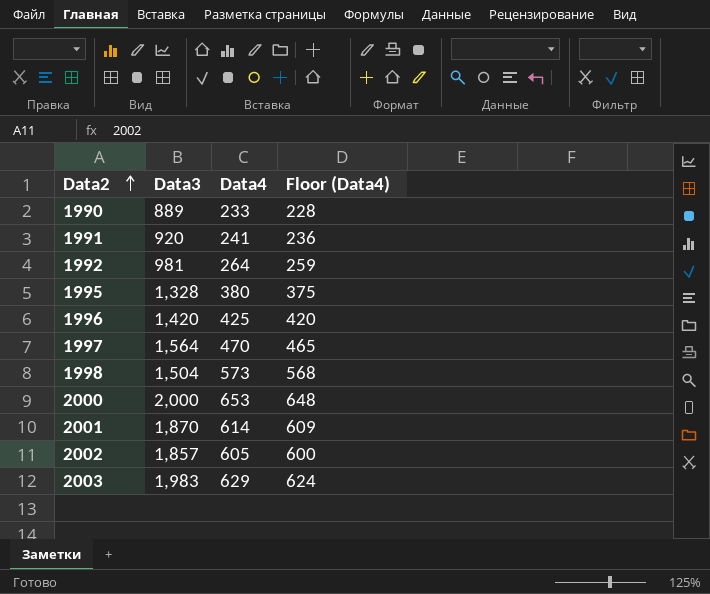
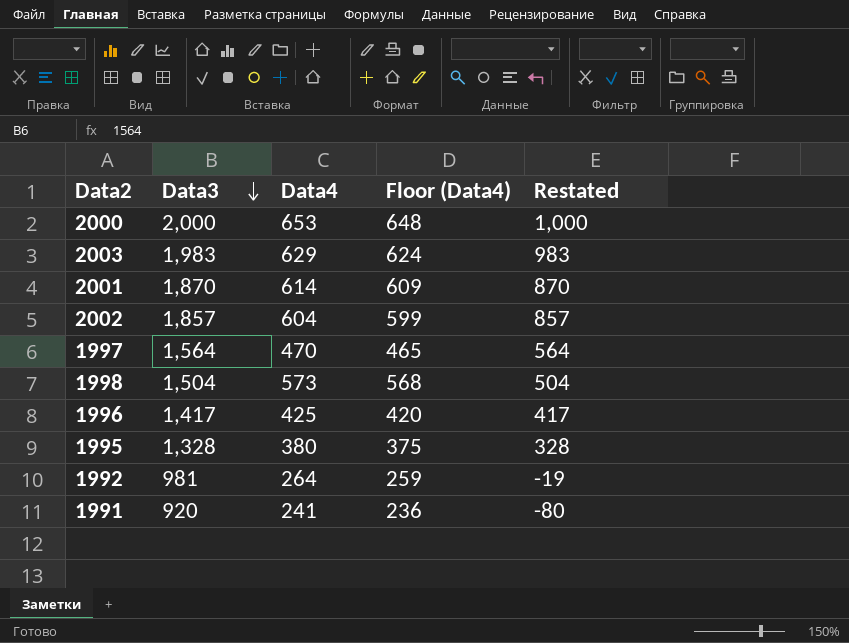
row order: Data2 ascending -> Data3 descending
column Restated | formula: none -> [Data3] - 1000
row 1990: 889 | 233 | 228 -> none
2002 | Data4: 605 -> 604
2002 | Floor (Data4): 600 -> 599
1996 | Data3: 1,420 -> 1,417

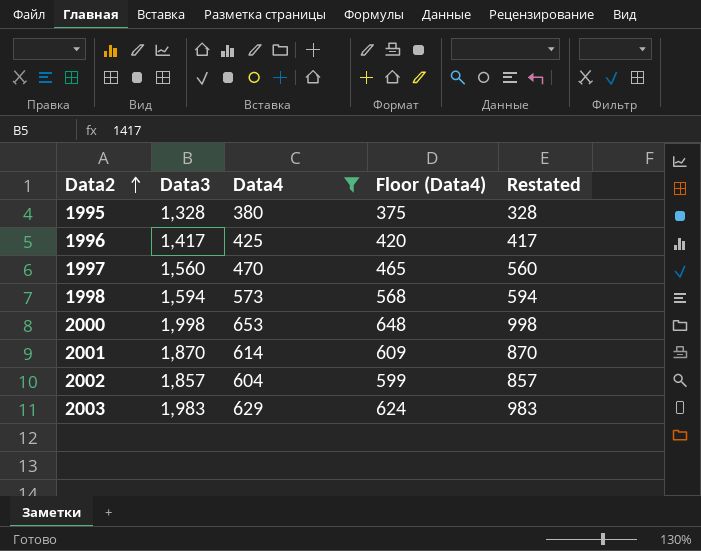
filter: none -> Data4 >= 380
row order: Data3 descending -> Data2 ascending
1997 | Data3: 1,564 -> 1,560
1997 | Restated: 564 -> 560
1998 | Data3: 1,504 -> 1,594
1998 | Restated: 504 -> 594
2000 | Data3: 2,000 -> 1,998
2000 | Restated: 1,000 -> 998

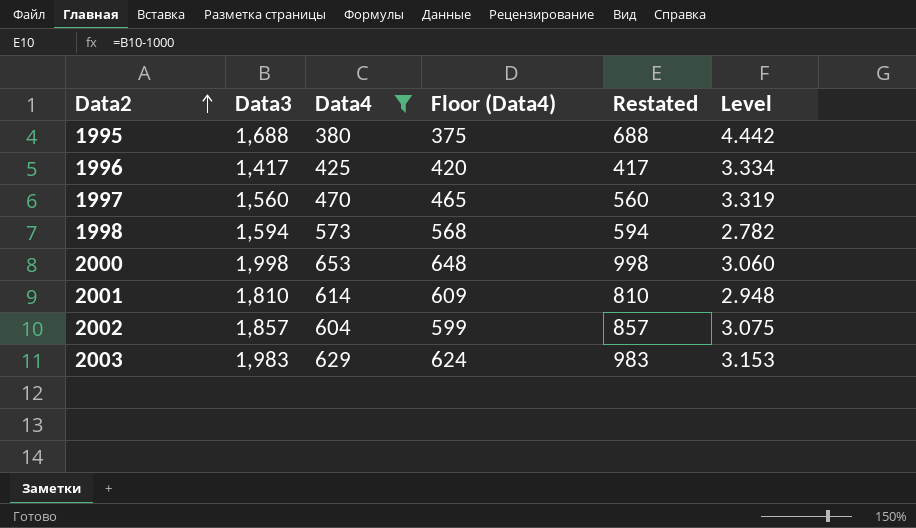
column Level | formula: none -> [Data3] / [Data4]
1995 | Data3: 1,328 -> 1,688
1995 | Restated: 328 -> 688
2001 | Data3: 1,870 -> 1,810
2001 | Restated: 870 -> 810

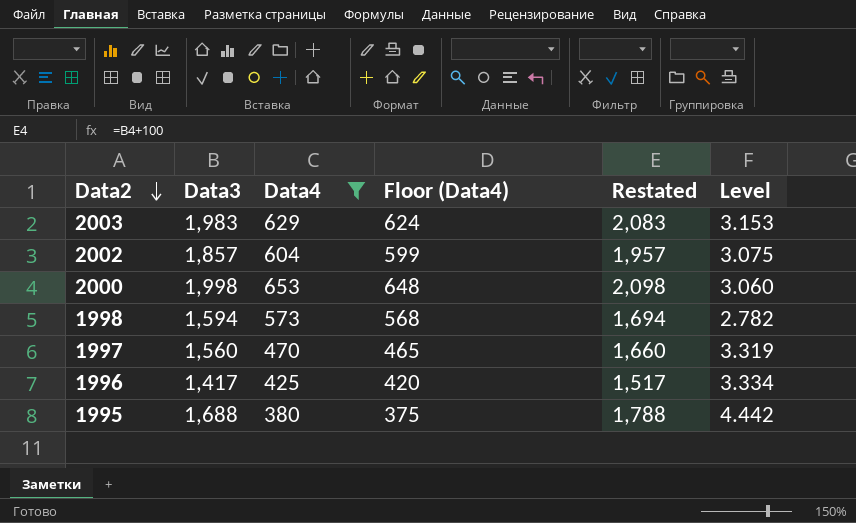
row order: Data2 ascending -> Data2 descending
column Restated | formula: [Data3] - 1000 -> [Data3] + 100
row 2001: 1,810 | 614 | 609 | 810 | 2.948 -> none

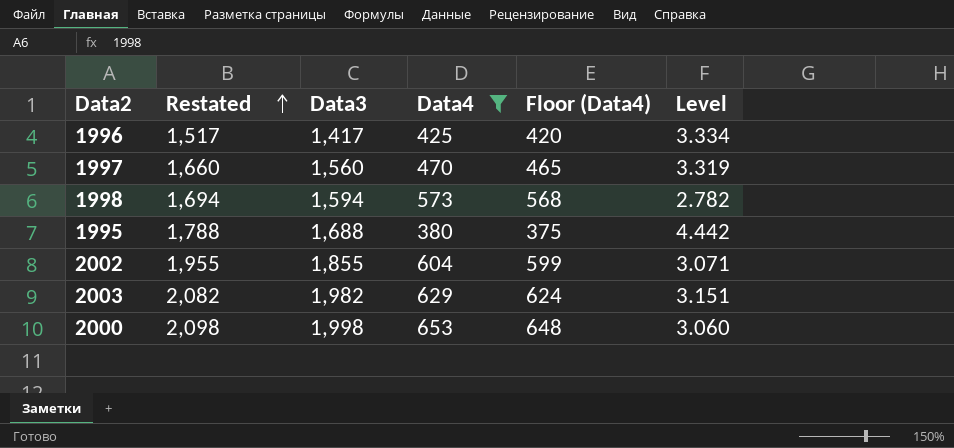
row order: Data2 descending -> Restated ascending
column Restated | position: 5 -> 2
2002 | Restated: 1,957 -> 1,955
2002 | Data3: 1,857 -> 1,855
2002 | Level: 3.075 -> 3.071
2003 | Restated: 2,083 -> 2,082
2003 | Data3: 1,983 -> 1,982
2003 | Level: 3.153 -> 3.151

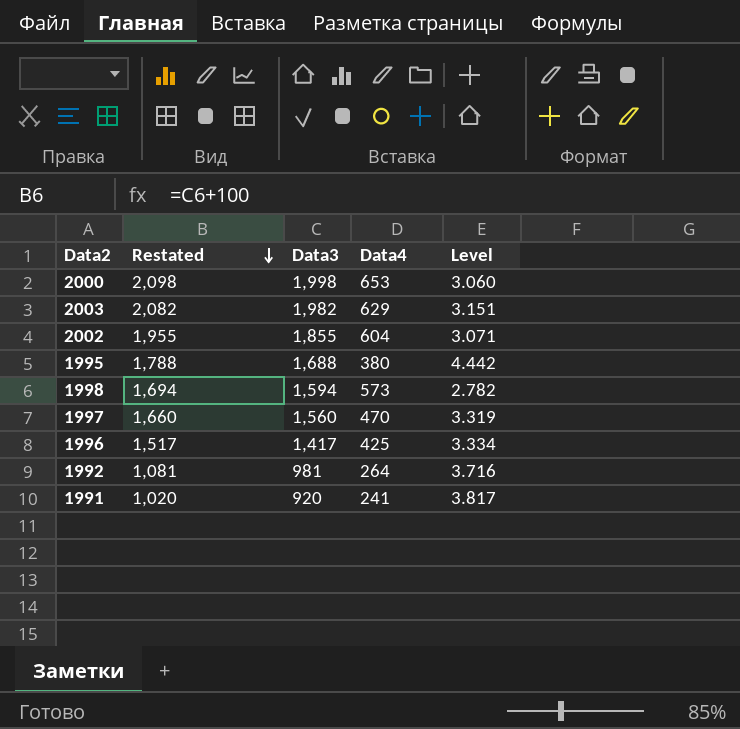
filter: Data4 >= 380 -> none
row order: Restated ascending -> Restated descending
column Floor (Data4) | formula: [Data4] - 5 -> none

